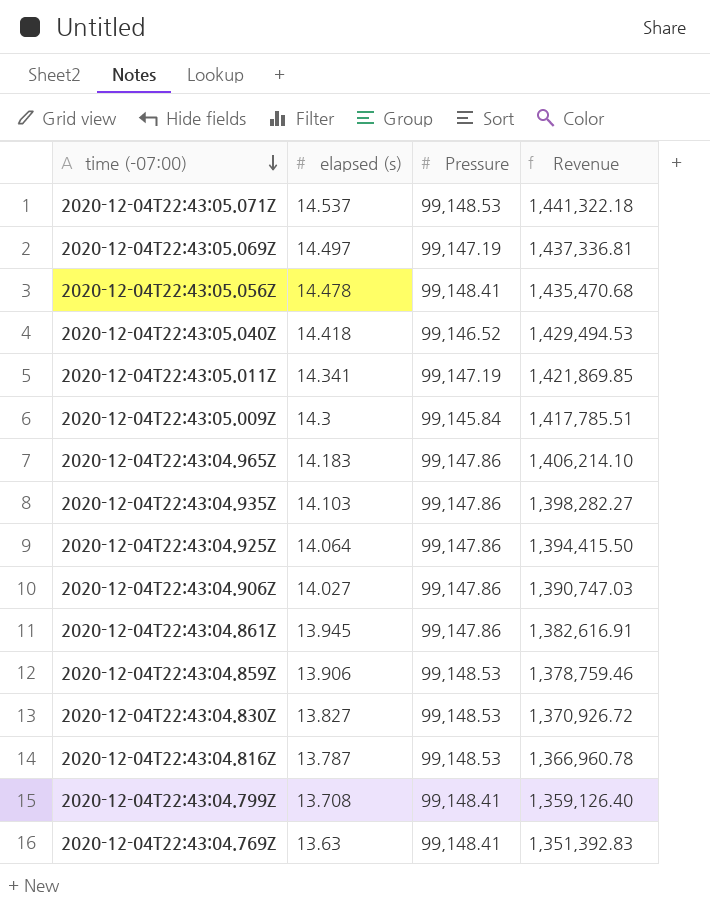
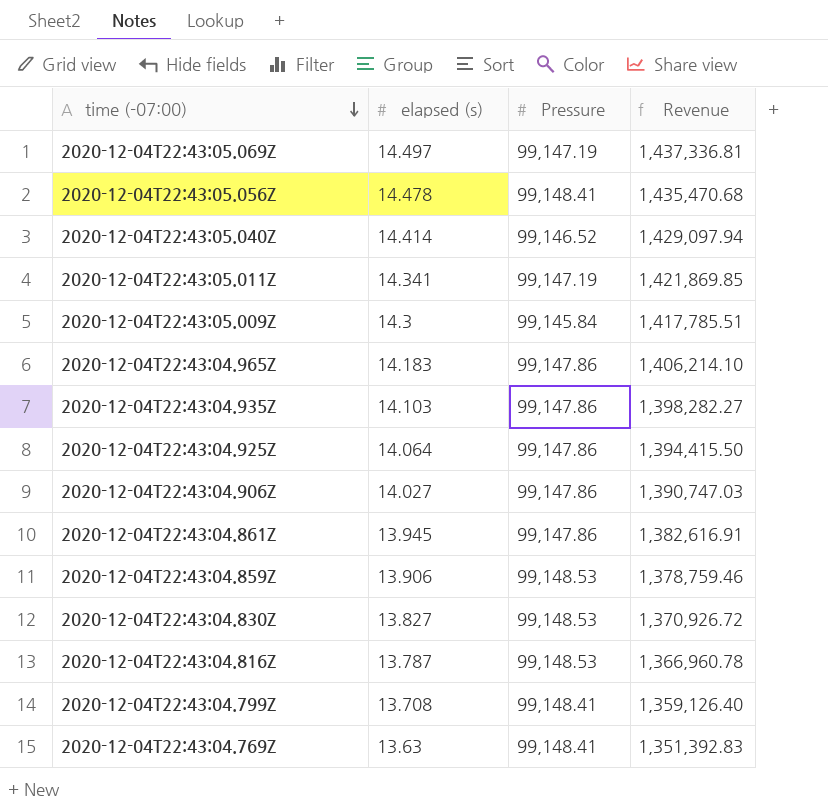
row 2020-12-04T22:43:05.071Z: 14.537 | 99,148.53 | 1,441,322.18 -> none
2020-12-04T22:43:05.040Z | elapsed (s): 14.418 -> 14.414
2020-12-04T22:43:05.040Z | Revenue: 1,429,494.53 -> 1,429,097.94

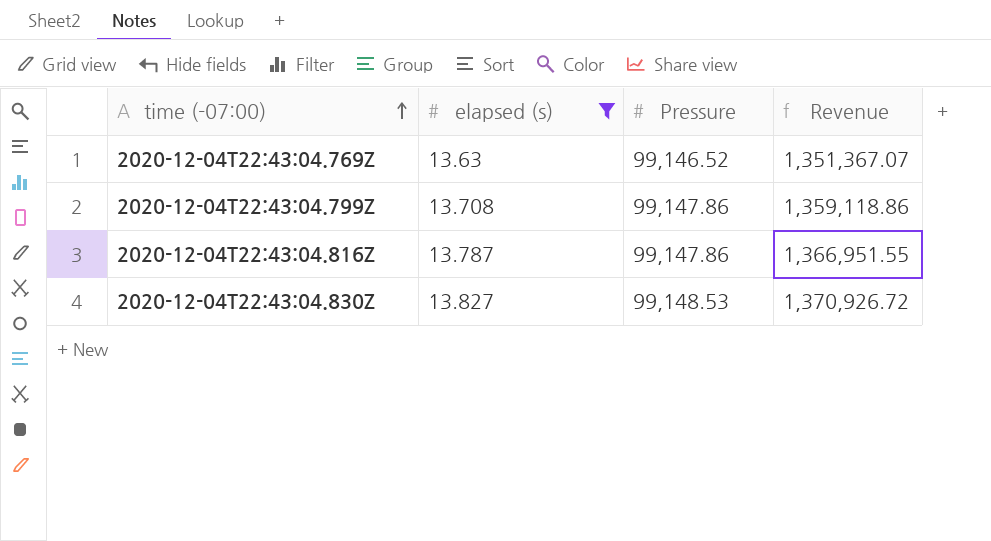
filter: none -> elapsed (s) <= 13.827
row order: time (-07:00) descending -> time (-07:00) ascending
2020-12-04T22:43:04.769Z | Pressure: 99,148.41 -> 99,146.52
2020-12-04T22:43:04.769Z | Revenue: 1,351,392.83 -> 1,351,367.07
2020-12-04T22:43:04.799Z | Pressure: 99,148.41 -> 99,147.86
2020-12-04T22:43:04.799Z | Revenue: 1,359,126.40 -> 1,359,118.86
2020-12-04T22:43:04.816Z | Pressure: 99,148.53 -> 99,147.86
2020-12-04T22:43:04.816Z | Revenue: 1,366,960.78 -> 1,366,951.55

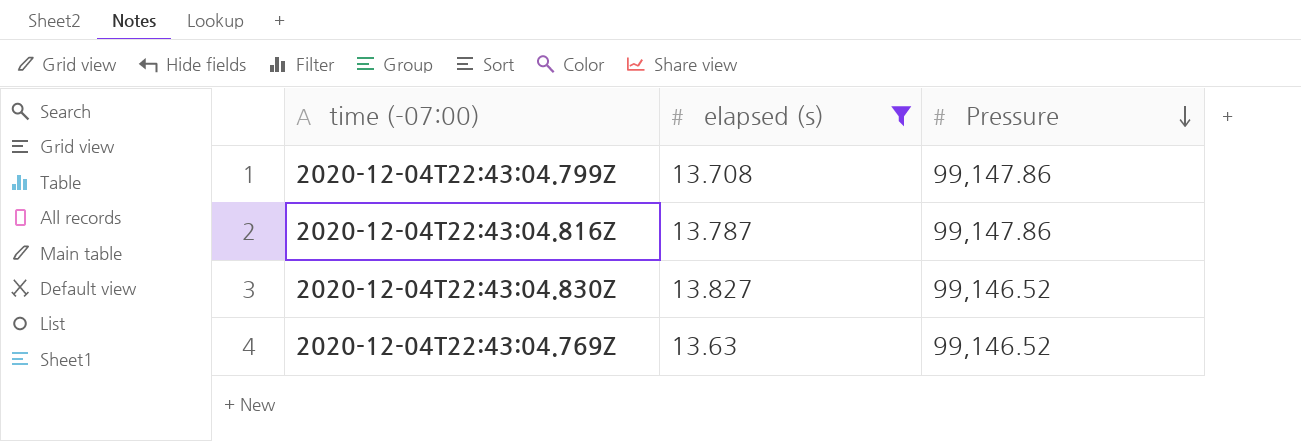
row order: time (-07:00) ascending -> Pressure descending
column Revenue | formula: [elapsed (s)] * [Pressure] -> none
2020-12-04T22:43:04.830Z | Pressure: 99,148.53 -> 99,146.52

